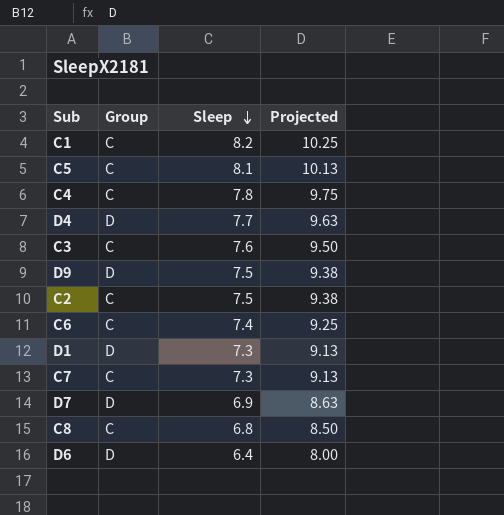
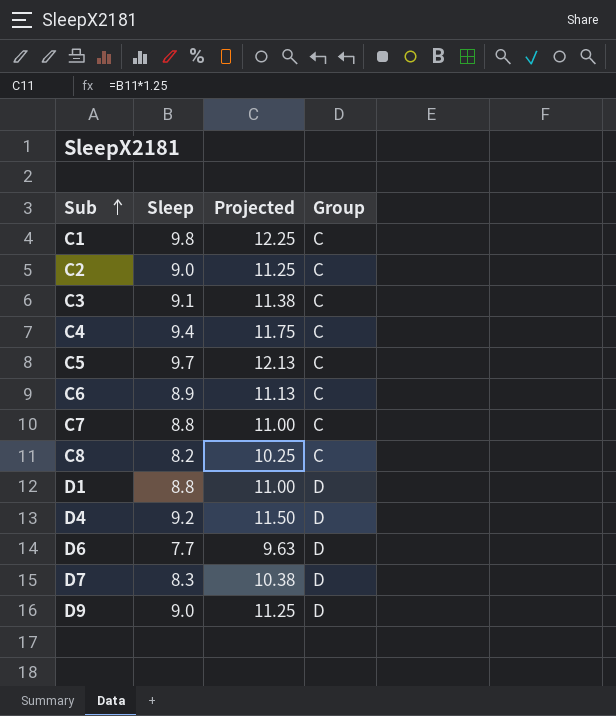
row order: Sleep descending -> Sub ascending
column Group | position: 2 -> 4
C1 | Sleep: 8.2 -> 9.8
C1 | Projected: 10.25 -> 12.25
C2 | Sleep: 7.5 -> 9.0
C2 | Projected: 9.38 -> 11.25
C3 | Sleep: 7.6 -> 9.1
C3 | Projected: 9.50 -> 11.38
C4 | Sleep: 7.8 -> 9.4
C4 | Projected: 9.75 -> 11.75
C5 | Sleep: 8.1 -> 9.7
C5 | Projected: 10.13 -> 12.13
C6 | Sleep: 7.4 -> 8.9
C6 | Projected: 9.25 -> 11.13
C7 | Sleep: 7.3 -> 8.8
C7 | Projected: 9.13 -> 11.00
C8 | Sleep: 6.8 -> 8.2
C8 | Projected: 8.50 -> 10.25
D1 | Sleep: 7.3 -> 8.8
D1 | Projected: 9.13 -> 11.00
D4 | Sleep: 7.7 -> 9.2
D4 | Projected: 9.63 -> 11.50
D6 | Sleep: 6.4 -> 7.7
D6 | Projected: 8.00 -> 9.63
D7 | Sleep: 6.9 -> 8.3
D7 | Projected: 8.63 -> 10.38
D9 | Sleep: 7.5 -> 9.0
D9 | Projected: 9.38 -> 11.25

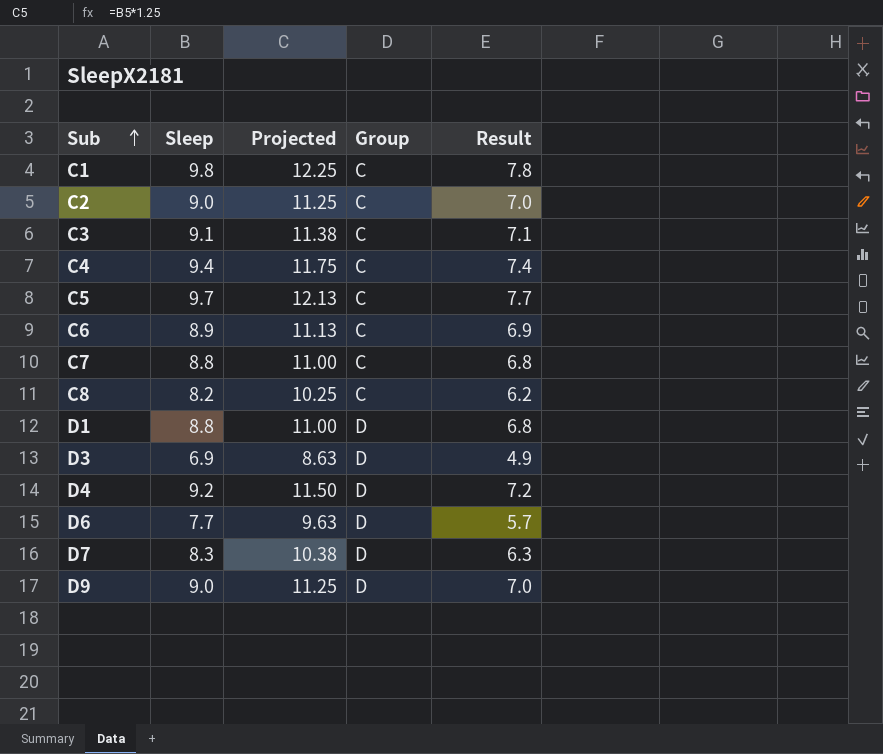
column Result | formula: none -> [Sleep] - 2
row D3: none -> 6.9 | 8.63 | D | 4.9

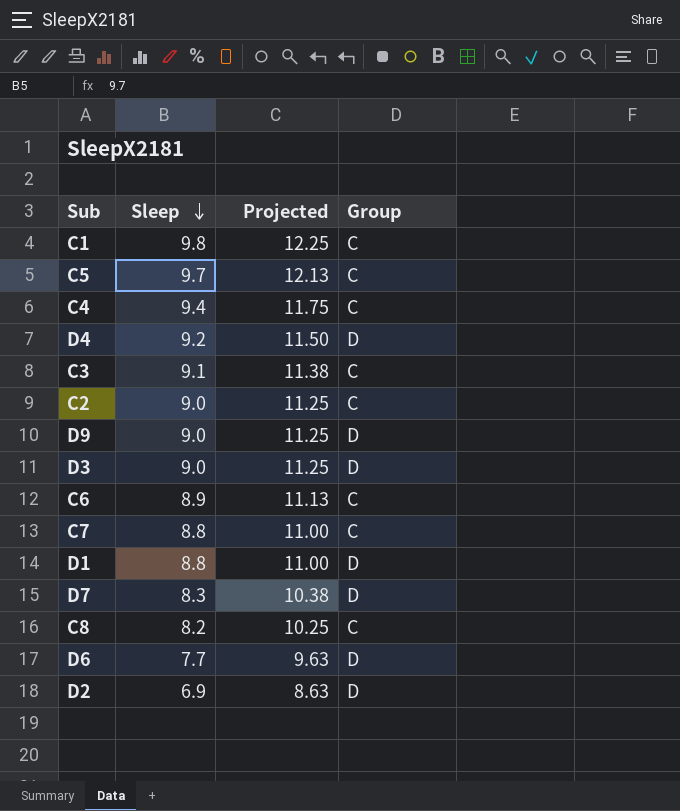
row order: Sub ascending -> Sleep descending
column Result | formula: [Sleep] - 2 -> none
D3 | Sleep: 6.9 -> 9.0
D3 | Projected: 8.63 -> 11.25
row D2: none -> 6.9 | 8.63 | D

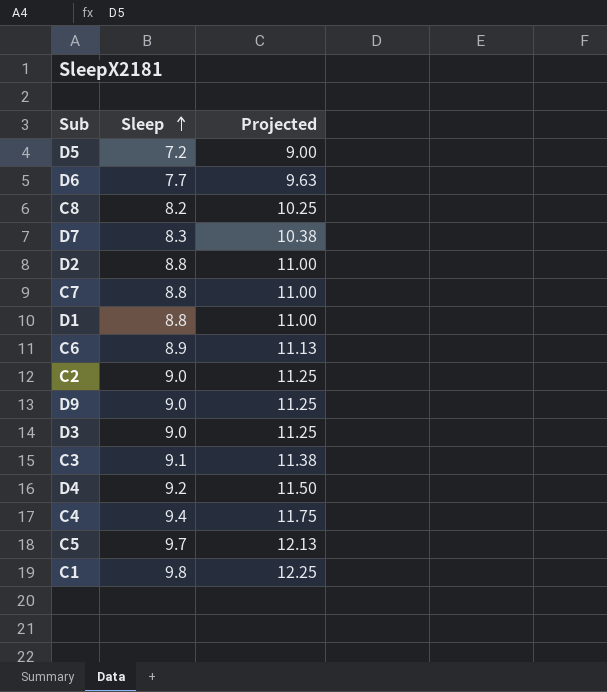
row order: Sleep descending -> Sleep ascending
column Group | position: 4 -> none
row D5: none -> 7.2 | 9.00
D2 | Sleep: 6.9 -> 8.8
D2 | Projected: 8.63 -> 11.00

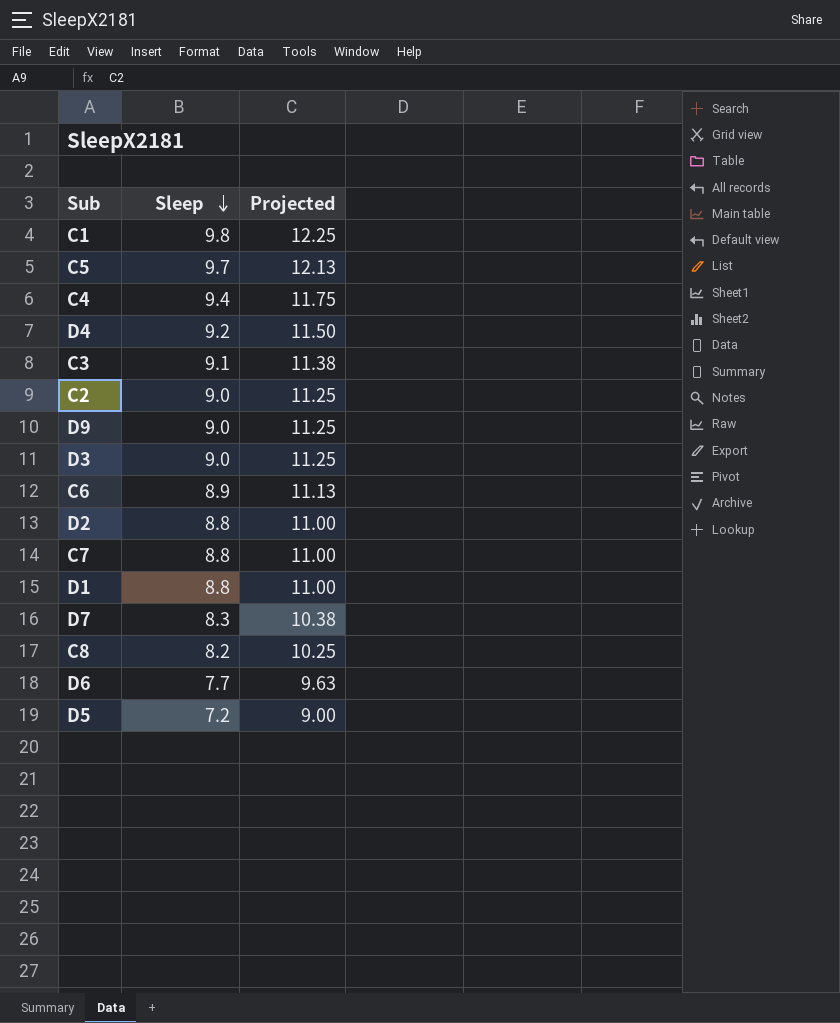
row order: Sleep ascending -> Sleep descending

